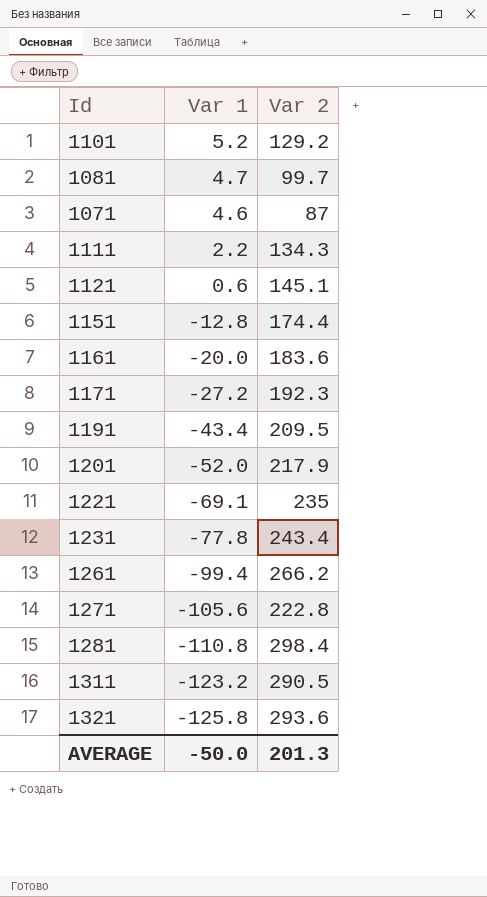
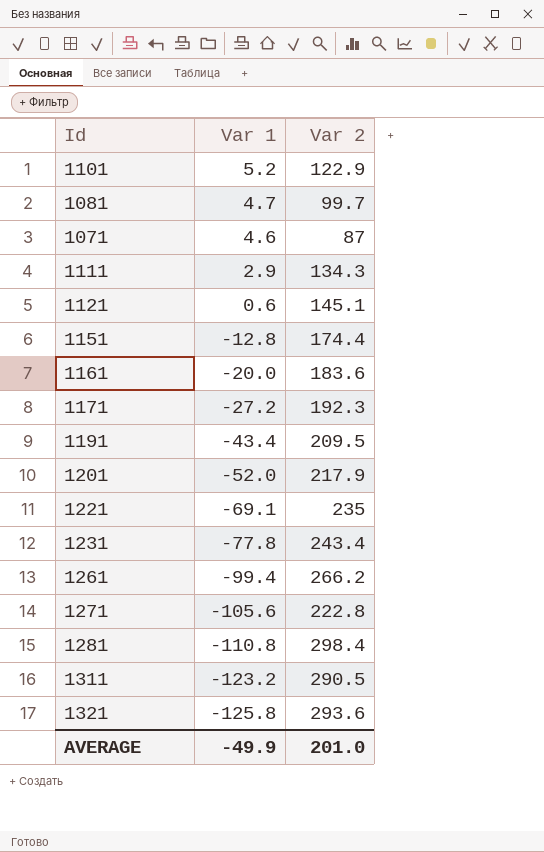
1101 | Var 2: 129.2 -> 122.9
1111 | Var 1: 2.2 -> 2.9
AVERAGE | Var 1: -50.0 -> -49.9
AVERAGE | Var 2: 201.3 -> 201.0

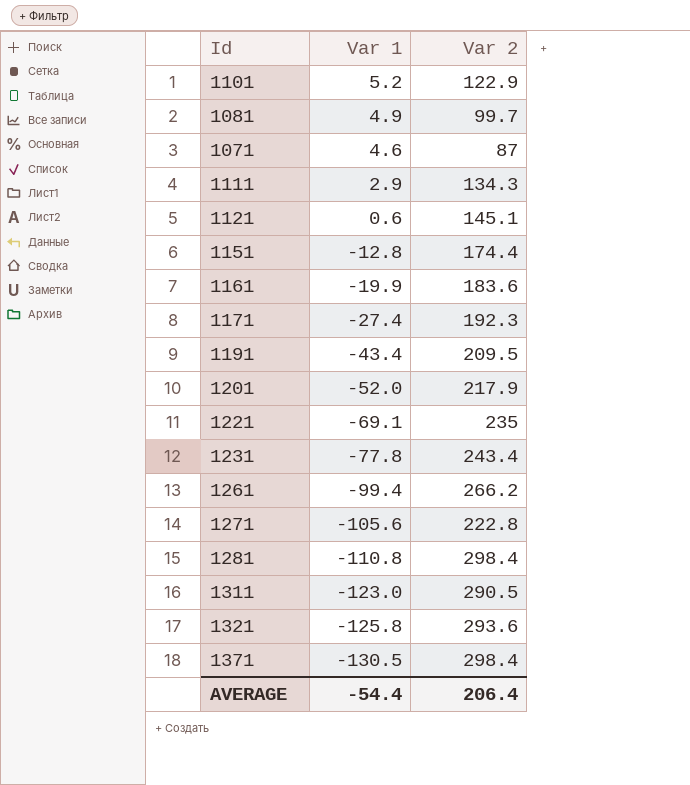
1081 | Var 1: 4.7 -> 4.9
1161 | Var 1: -20.0 -> -19.9
1171 | Var 1: -27.2 -> -27.4
1311 | Var 1: -123.2 -> -123.0
row 1371: none -> -130.5 | 298.4
AVERAGE | Var 1: -49.9 -> -54.4
AVERAGE | Var 2: 201.0 -> 206.4

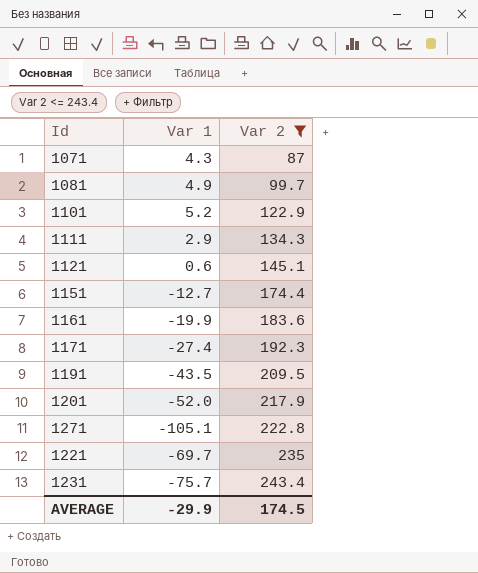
filter: none -> Var 2 <= 243.4
row order: Var 1 descending -> Var 2 ascending
1071 | Var 1: 4.6 -> 4.3
1151 | Var 1: -12.8 -> -12.7
1191 | Var 1: -43.4 -> -43.5
1271 | Var 1: -105.6 -> -105.1
1221 | Var 1: -69.1 -> -69.7
1231 | Var 1: -77.8 -> -75.7
AVERAGE | Var 1: -54.4 -> -29.9
AVERAGE | Var 2: 206.4 -> 174.5

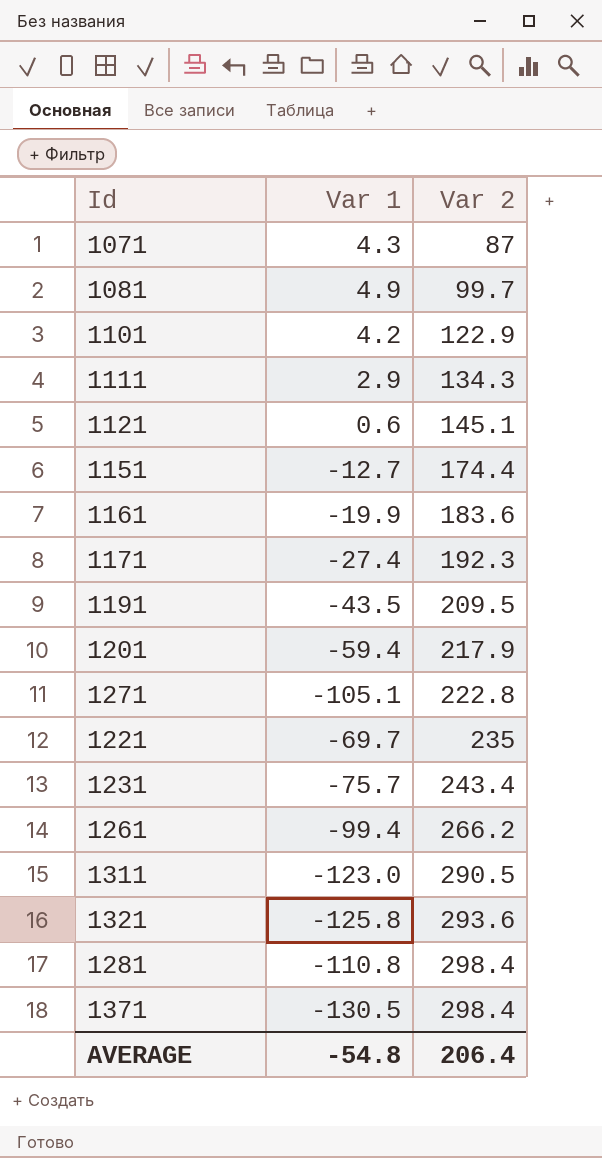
filter: Var 2 <= 243.4 -> none
1101 | Var 1: 5.2 -> 4.2
1201 | Var 1: -52.0 -> -59.4
AVERAGE | Var 1: -29.9 -> -54.8
AVERAGE | Var 2: 174.5 -> 206.4

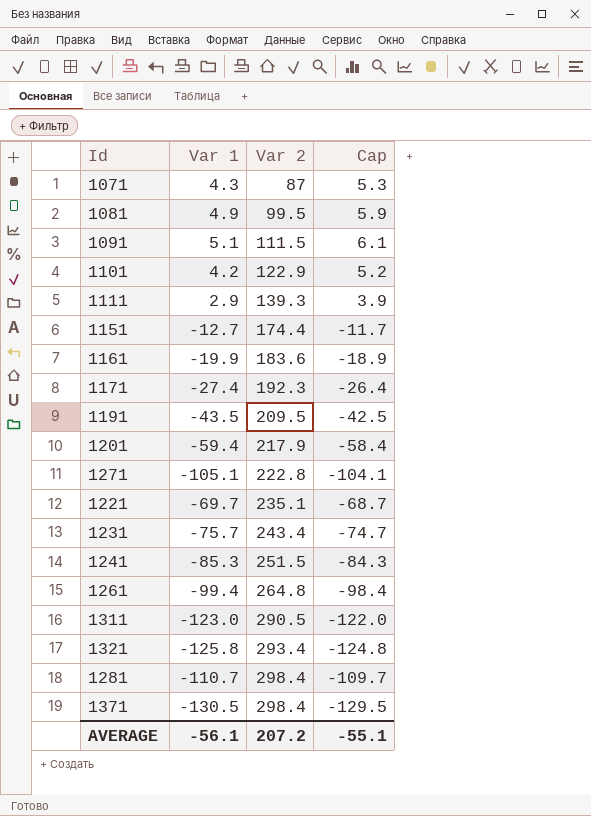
column Cap | formula: none -> [Var 1] + 1
row 1121: 0.6 | 145.1 -> none
1081 | Var 2: 99.7 -> 99.5
row 1091: none -> 5.1 | 111.5 | 6.1
1111 | Var 2: 134.3 -> 139.3
1221 | Var 2: 235 -> 235.1
row 1241: none -> -85.3 | 251.5 | -84.3
1261 | Var 2: 266.2 -> 264.8
1321 | Var 2: 293.6 -> 293.4
1281 | Var 1: -110.8 -> -110.7
AVERAGE | Var 1: -54.8 -> -56.1
AVERAGE | Var 2: 206.4 -> 207.2

